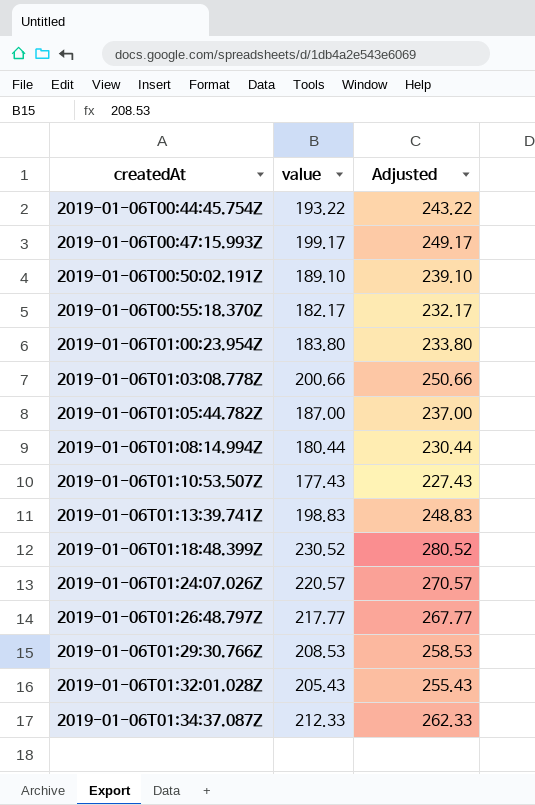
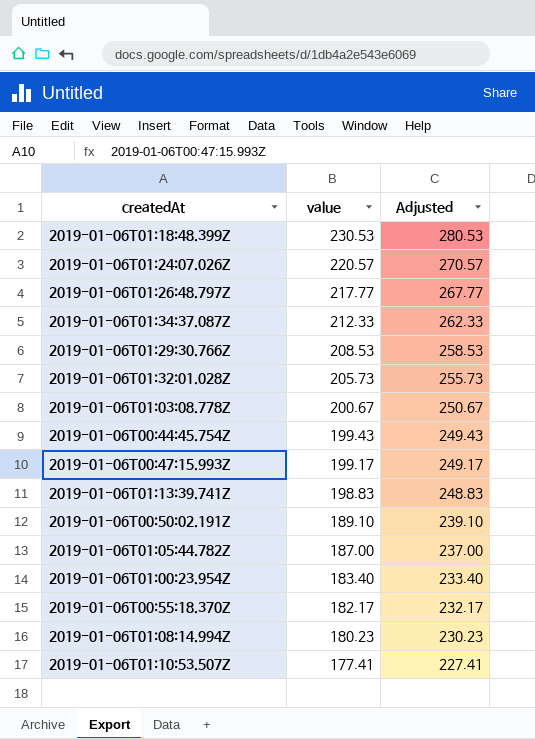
row order: createdAt ascending -> value descending
2019-01-06T01:18:48.399Z | value: 230.52 -> 230.53
2019-01-06T01:18:48.399Z | Adjusted: 280.52 -> 280.53
2019-01-06T01:32:01.028Z | value: 205.43 -> 205.73
2019-01-06T01:32:01.028Z | Adjusted: 255.43 -> 255.73
2019-01-06T01:03:08.778Z | value: 200.66 -> 200.67
2019-01-06T01:03:08.778Z | Adjusted: 250.66 -> 250.67
2019-01-06T00:44:45.754Z | value: 193.22 -> 199.43
2019-01-06T00:44:45.754Z | Adjusted: 243.22 -> 249.43
2019-01-06T01:00:23.954Z | value: 183.80 -> 183.40
2019-01-06T01:00:23.954Z | Adjusted: 233.80 -> 233.40
2019-01-06T01:08:14.994Z | value: 180.44 -> 180.23
2019-01-06T01:08:14.994Z | Adjusted: 230.44 -> 230.23
2019-01-06T01:10:53.507Z | value: 177.43 -> 177.41
2019-01-06T01:10:53.507Z | Adjusted: 227.43 -> 227.41

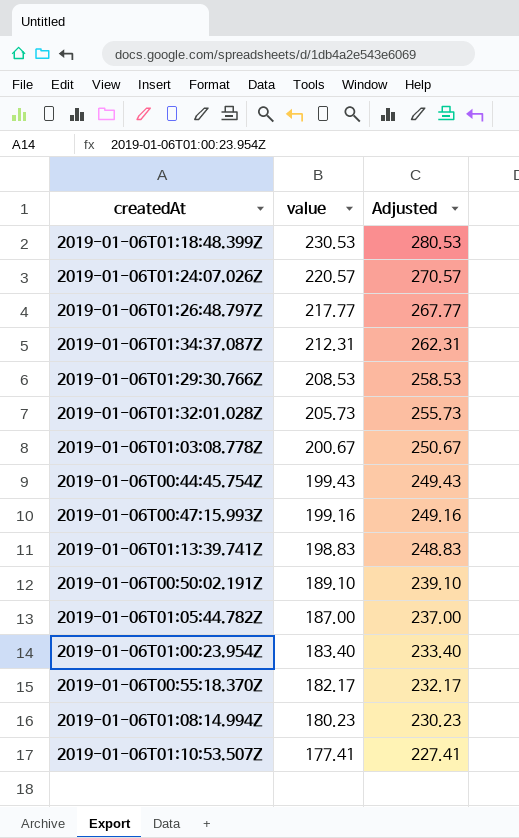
2019-01-06T01:34:37.087Z | value: 212.33 -> 212.31
2019-01-06T01:34:37.087Z | Adjusted: 262.33 -> 262.31
2019-01-06T00:47:15.993Z | value: 199.17 -> 199.16
2019-01-06T00:47:15.993Z | Adjusted: 249.17 -> 249.16

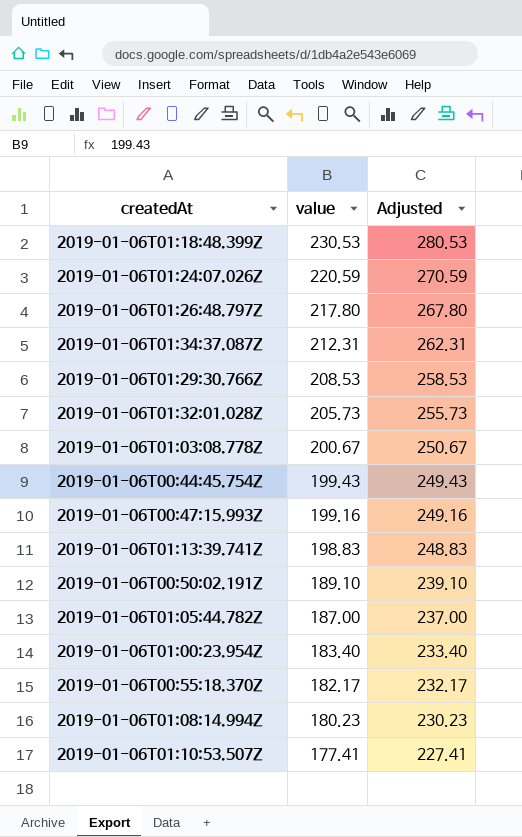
2019-01-06T01:24:07.026Z | value: 220.57 -> 220.59
2019-01-06T01:24:07.026Z | Adjusted: 270.57 -> 270.59
2019-01-06T01:26:48.797Z | value: 217.77 -> 217.80
2019-01-06T01:26:48.797Z | Adjusted: 267.77 -> 267.80

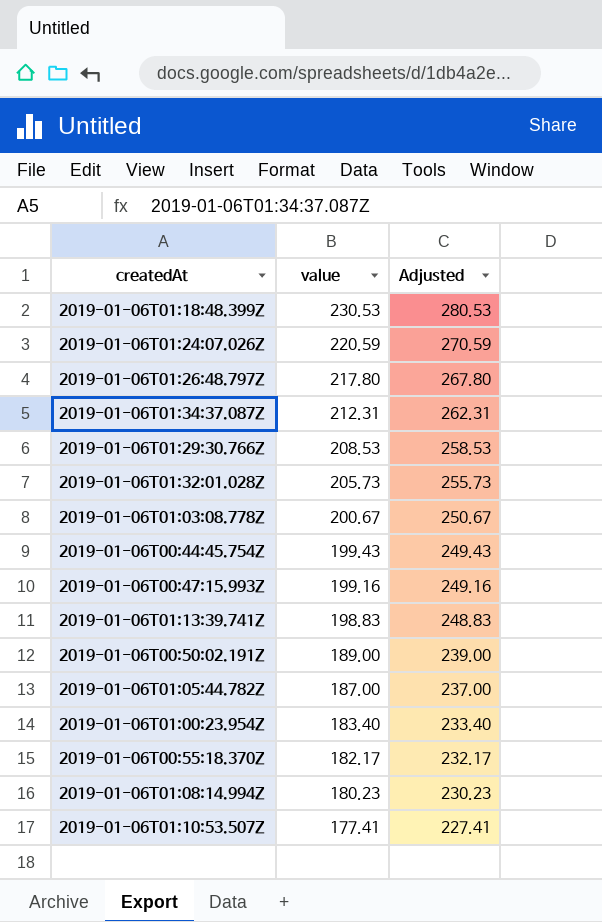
2019-01-06T00:50:02.191Z | value: 189.10 -> 189.00
2019-01-06T00:50:02.191Z | Adjusted: 239.10 -> 239.00

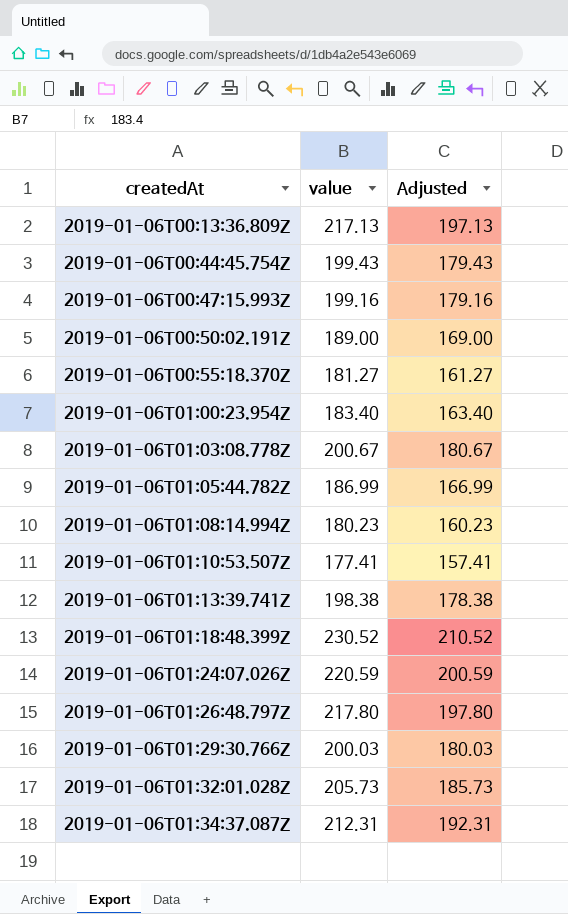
row order: value descending -> createdAt ascending
column Adjusted | formula: [value] + 50 -> [value] - 20
row 2019-01-06T00:13:36.809Z: none -> 217.13 | 197.13
2019-01-06T00:55:18.370Z | value: 182.17 -> 181.27
2019-01-06T01:05:44.782Z | value: 187.00 -> 186.99
2019-01-06T01:13:39.741Z | value: 198.83 -> 198.38
2019-01-06T01:18:48.399Z | value: 230.53 -> 230.52
2019-01-06T01:29:30.766Z | value: 208.53 -> 200.03

